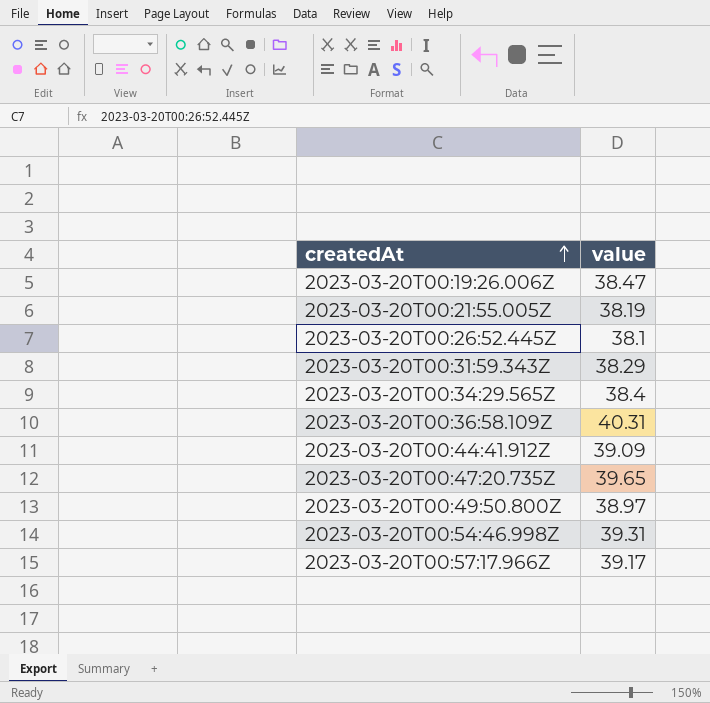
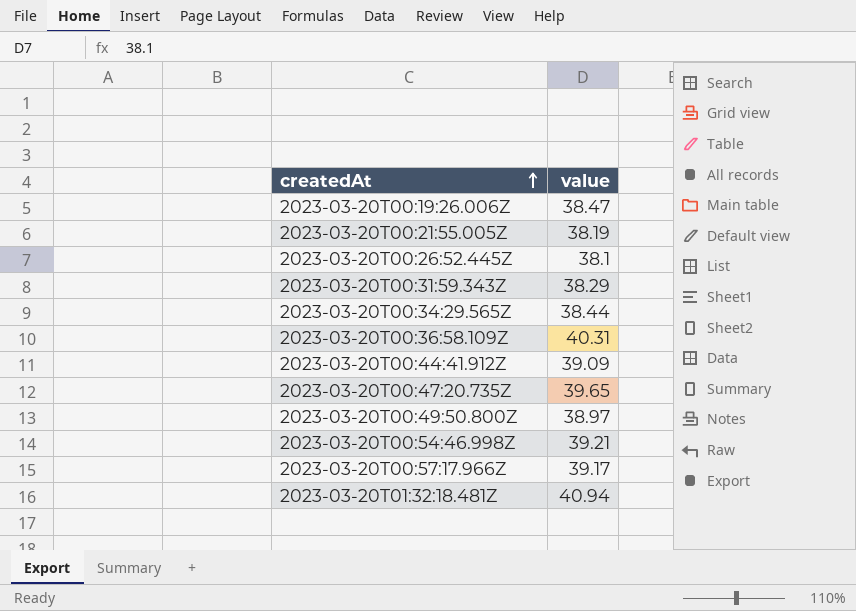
2023-03-20T00:34:29.565Z | value: 38.4 -> 38.44
2023-03-20T00:54:46.998Z | value: 39.31 -> 39.21
row 2023-03-20T01:32:18.481Z: none -> 40.94

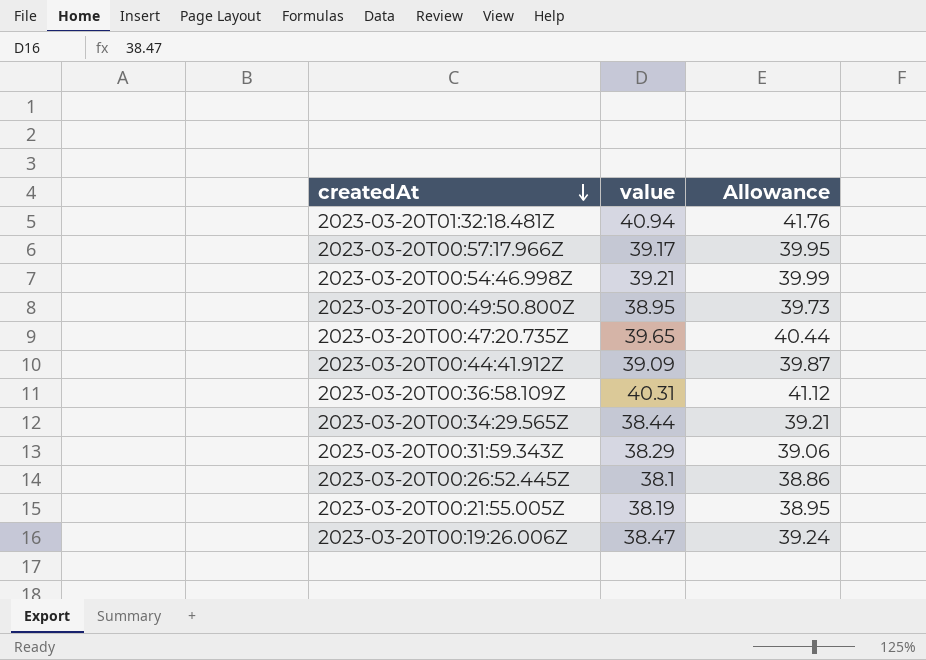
row order: createdAt ascending -> createdAt descending
column Allowance | formula: none -> [value] * 1.02
2023-03-20T00:49:50.800Z | value: 38.97 -> 38.95

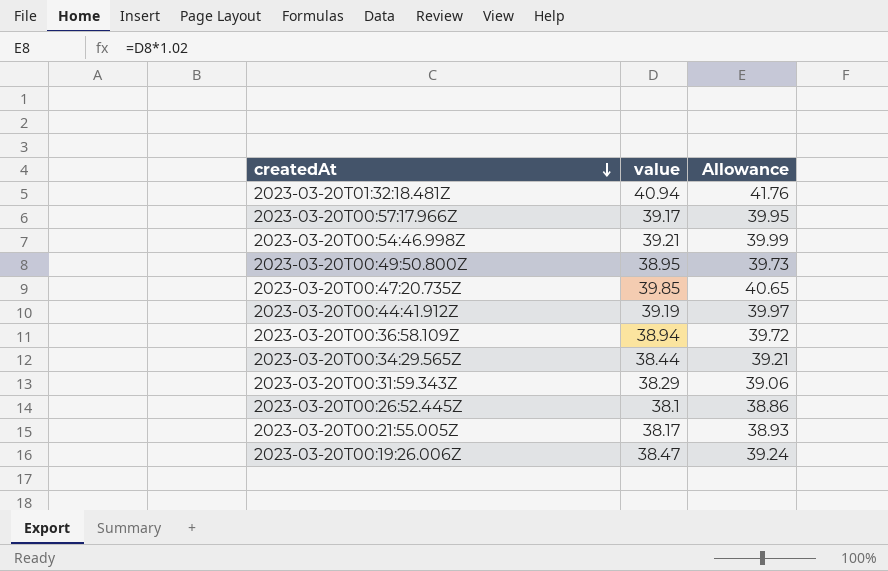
2023-03-20T00:47:20.735Z | value: 39.65 -> 39.85
2023-03-20T00:47:20.735Z | Allowance: 40.44 -> 40.65
2023-03-20T00:44:41.912Z | value: 39.09 -> 39.19
2023-03-20T00:44:41.912Z | Allowance: 39.87 -> 39.97
2023-03-20T00:36:58.109Z | value: 40.31 -> 38.94
2023-03-20T00:36:58.109Z | Allowance: 41.12 -> 39.72
2023-03-20T00:21:55.005Z | value: 38.19 -> 38.17
2023-03-20T00:21:55.005Z | Allowance: 38.95 -> 38.93

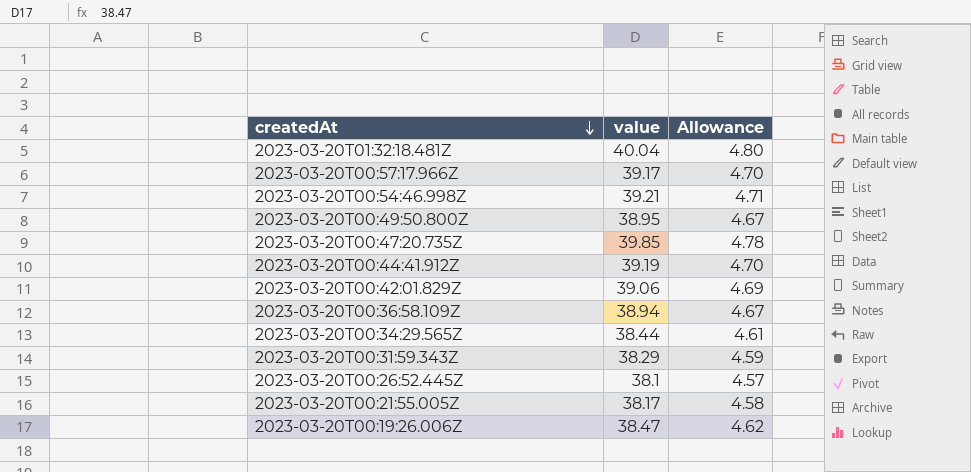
column Allowance | formula: [value] * 1.02 -> [value] * 0.12
2023-03-20T01:32:18.481Z | value: 40.94 -> 40.04
row 2023-03-20T00:42:01.829Z: none -> 39.06 | 4.69

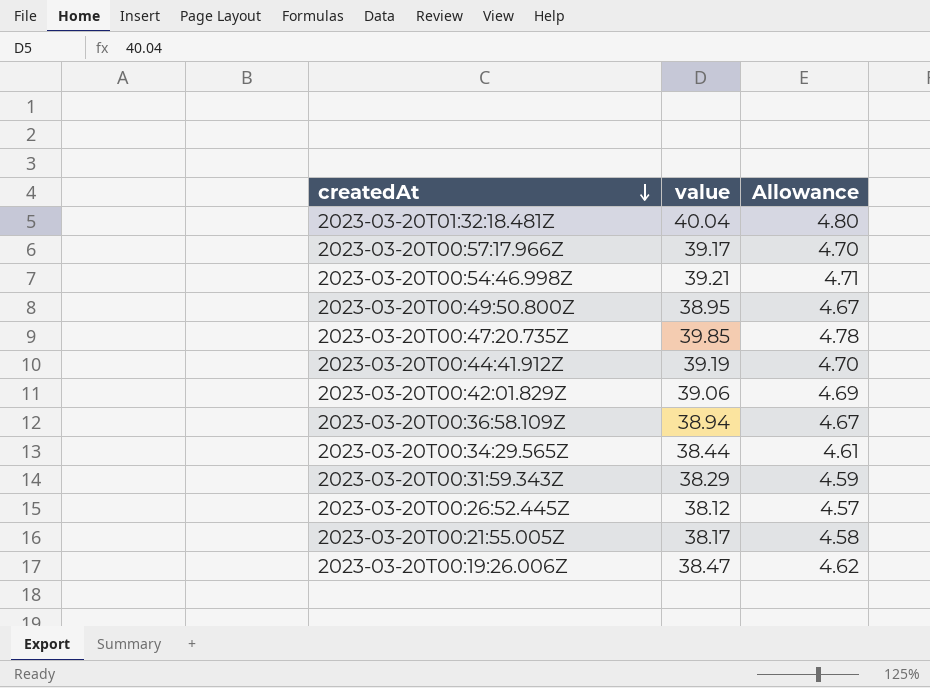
2023-03-20T00:26:52.445Z | value: 38.1 -> 38.12

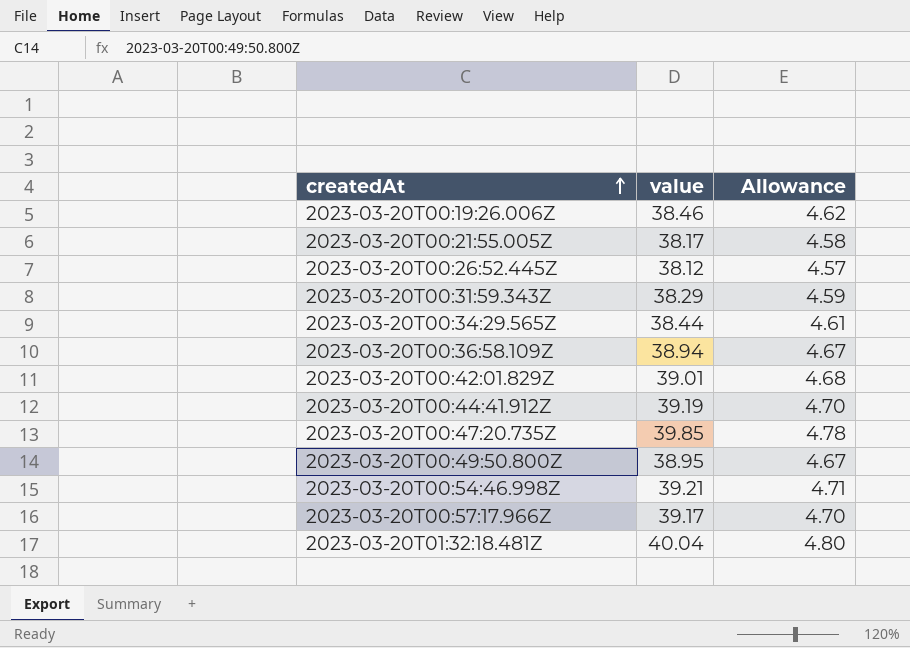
row order: createdAt descending -> createdAt ascending
2023-03-20T00:19:26.006Z | value: 38.47 -> 38.46
2023-03-20T00:42:01.829Z | value: 39.06 -> 39.01
2023-03-20T00:42:01.829Z | Allowance: 4.69 -> 4.68

